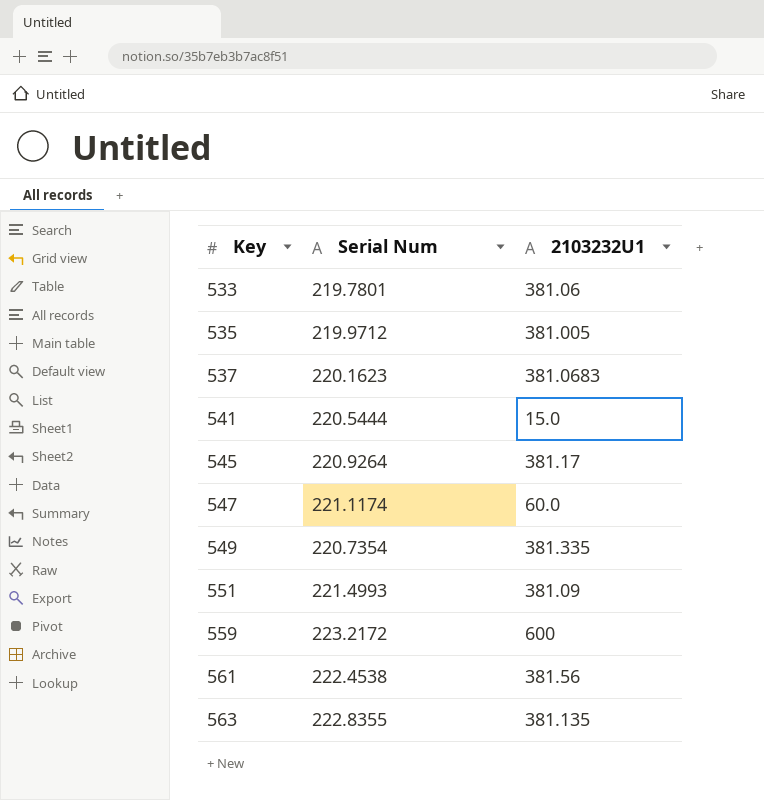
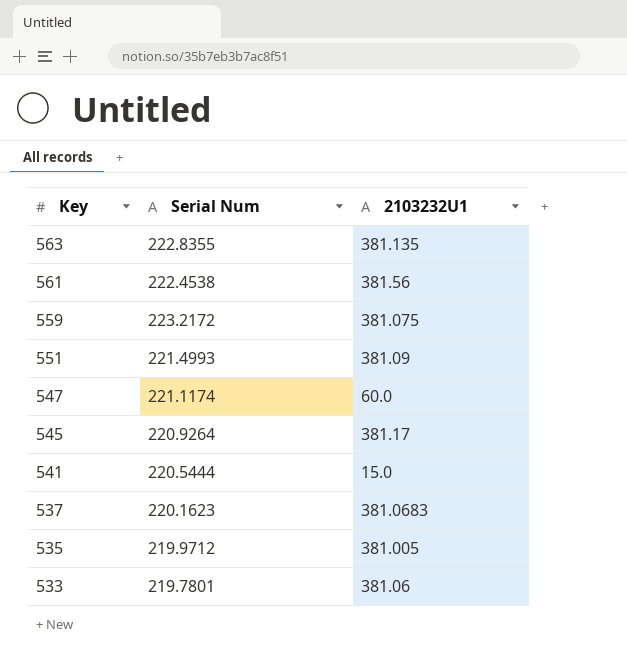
row order: Key ascending -> Key descending
row 549: 220.7354 | 381.335 -> none
559 | 2103232U1: 600 -> 381.075

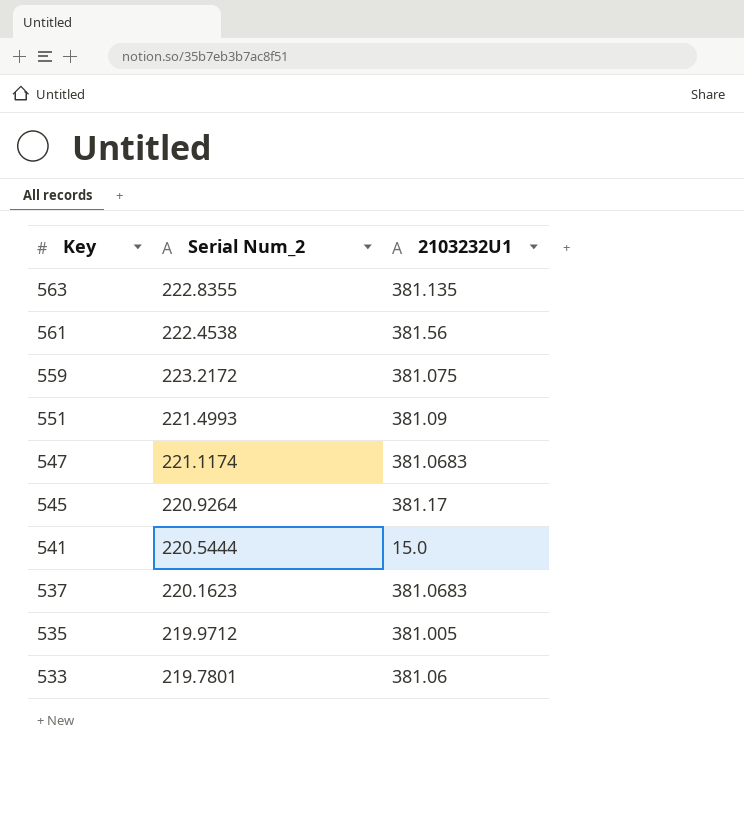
column name: Serial Num -> Serial Num_2
547 | 2103232U1: 60.0 -> 381.0683

